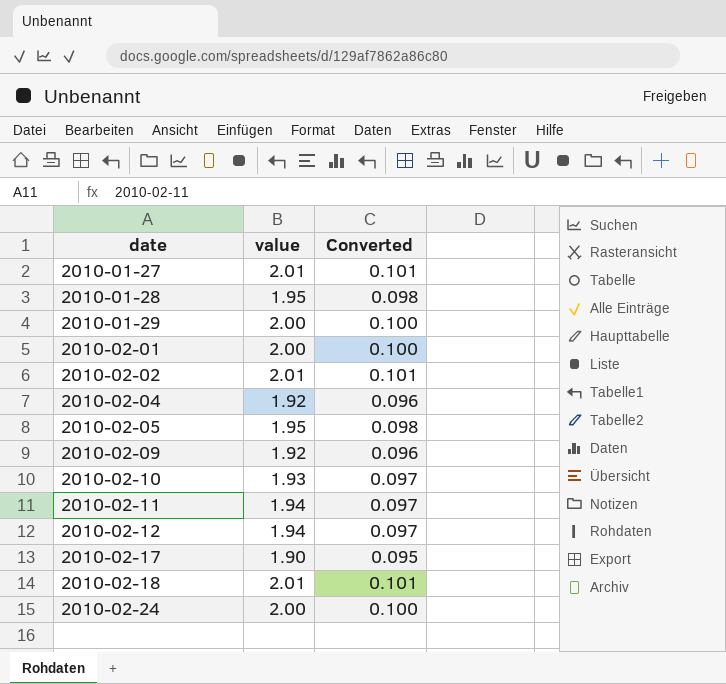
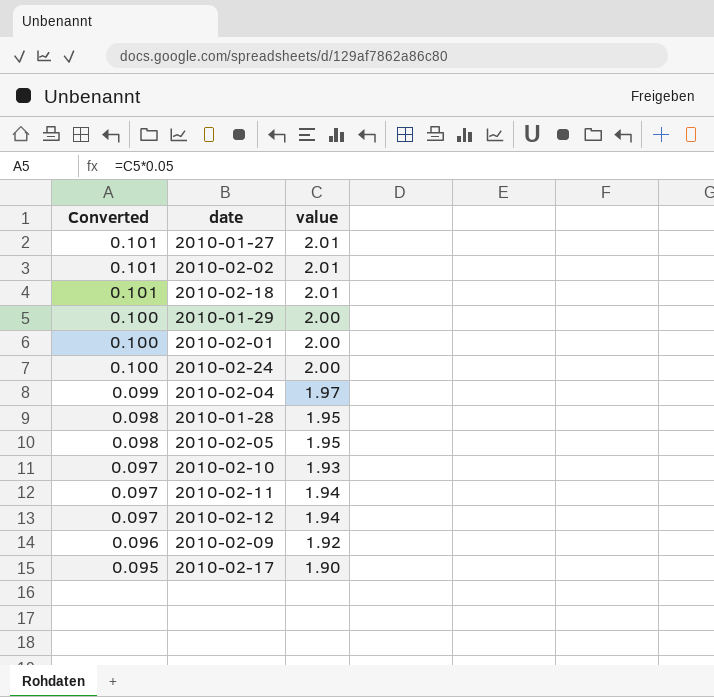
row order: date ascending -> Converted descending
column Converted | position: 3 -> 1
2010-02-04 | Converted: 0.096 -> 0.099
2010-02-04 | value: 1.92 -> 1.97

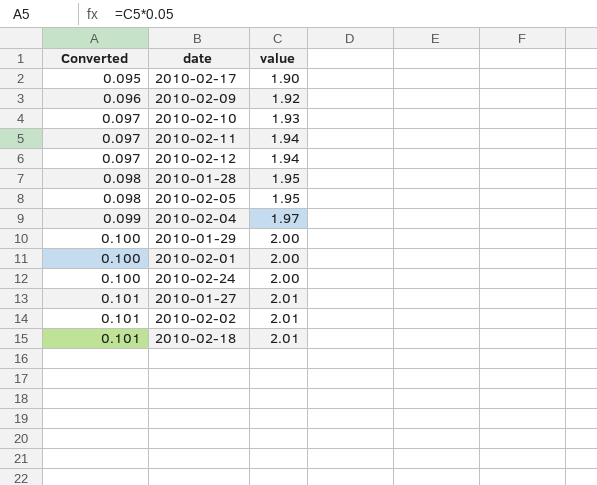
row order: Converted descending -> Converted ascending

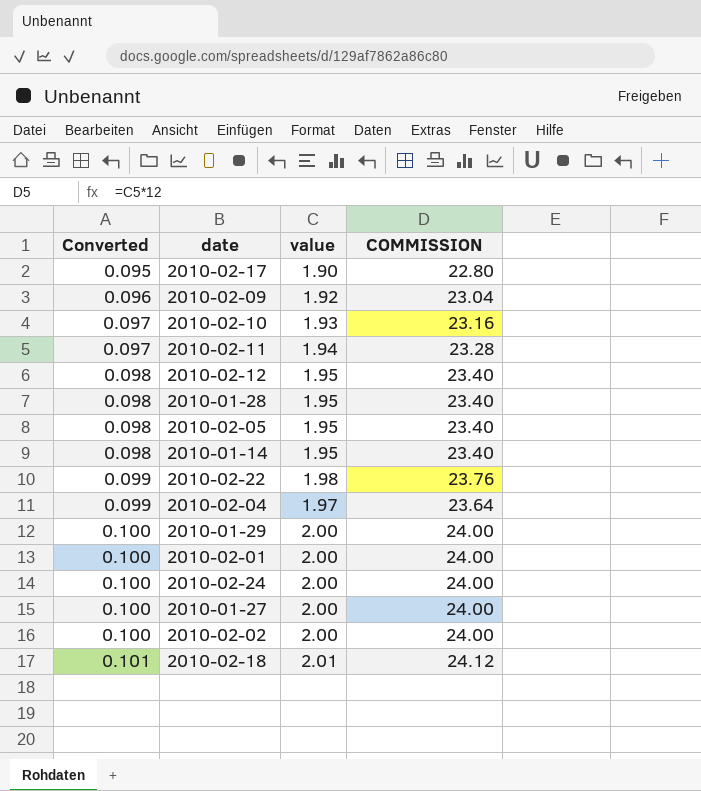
column COMMISSION | formula: none -> [value] * 12
2010-02-12 | Converted: 0.097 -> 0.098
2010-02-12 | value: 1.94 -> 1.95
row 2010-01-14: none -> 0.098 | 1.95 | 23.40
row 2010-02-22: none -> 0.099 | 1.98 | 23.76
2010-01-27 | Converted: 0.101 -> 0.100
2010-01-27 | value: 2.01 -> 2.00
2010-02-02 | Converted: 0.101 -> 0.100
2010-02-02 | value: 2.01 -> 2.00

